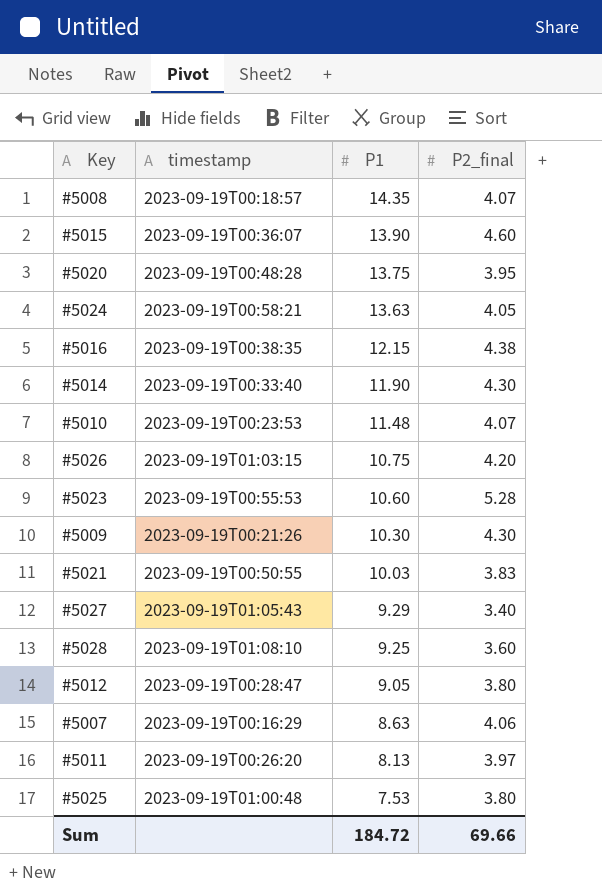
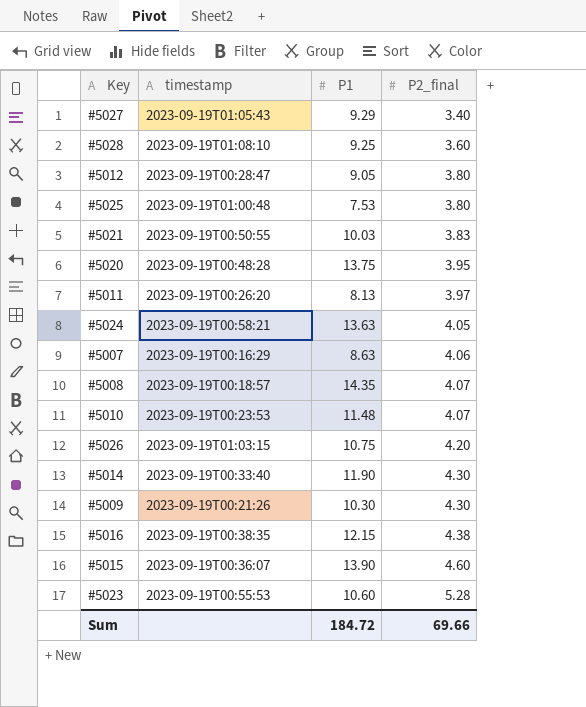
row order: P1 descending -> P2_final ascending

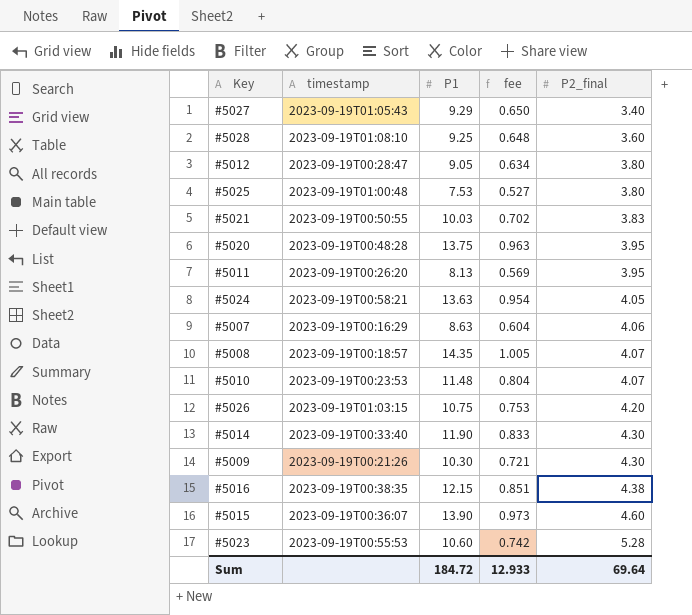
column fee | formula: none -> [P1] * 0.07
#5011 | P2_final: 3.97 -> 3.95
Sum | P2_final: 69.66 -> 69.64

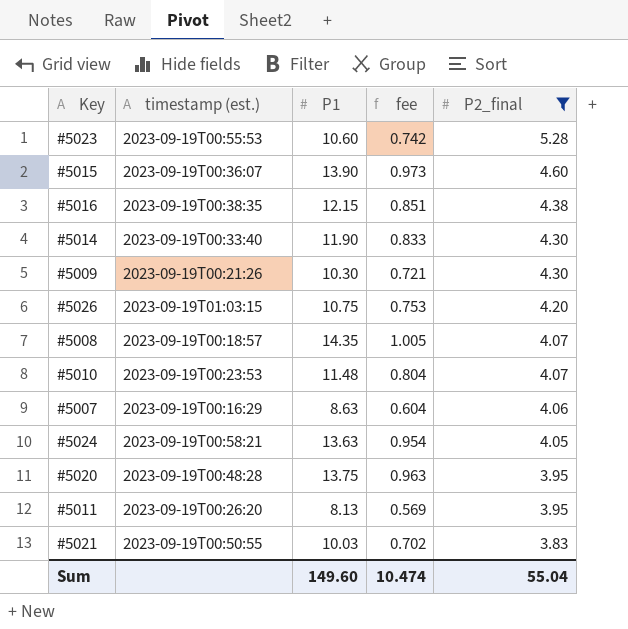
filter: none -> P2_final >= 3.83
row order: P2_final ascending -> P2_final descending
column name: timestamp -> timestamp (est.)
Sum | P1: 184.72 -> 149.60
Sum | fee: 12.933 -> 10.474
Sum | P2_final: 69.64 -> 55.04

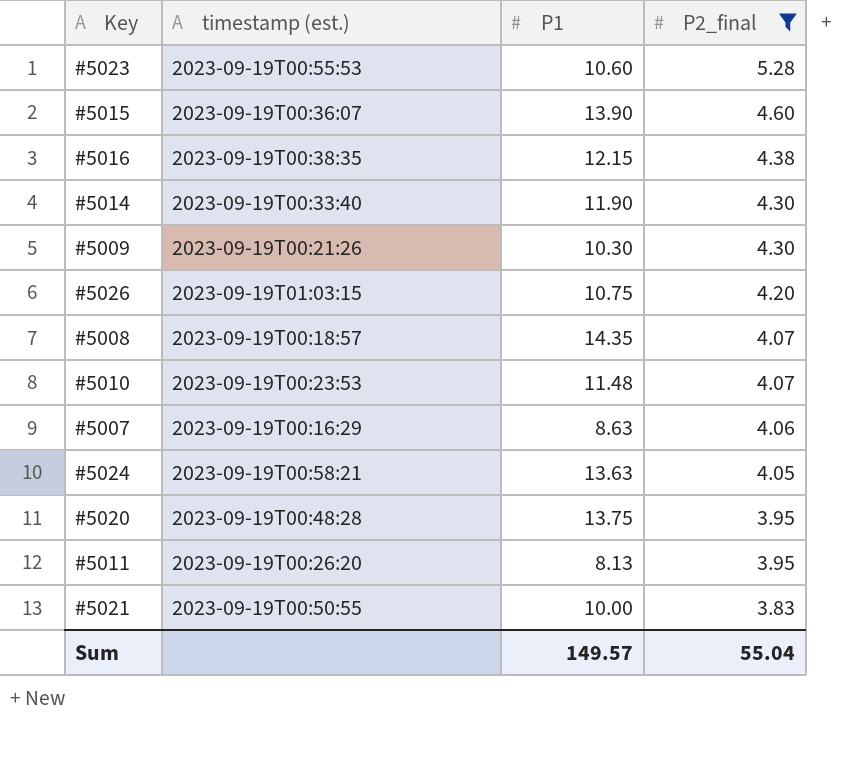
column fee | formula: [P1] * 0.07 -> none
#5021 | P1: 10.03 -> 10.00
Sum | P1: 149.60 -> 149.57

